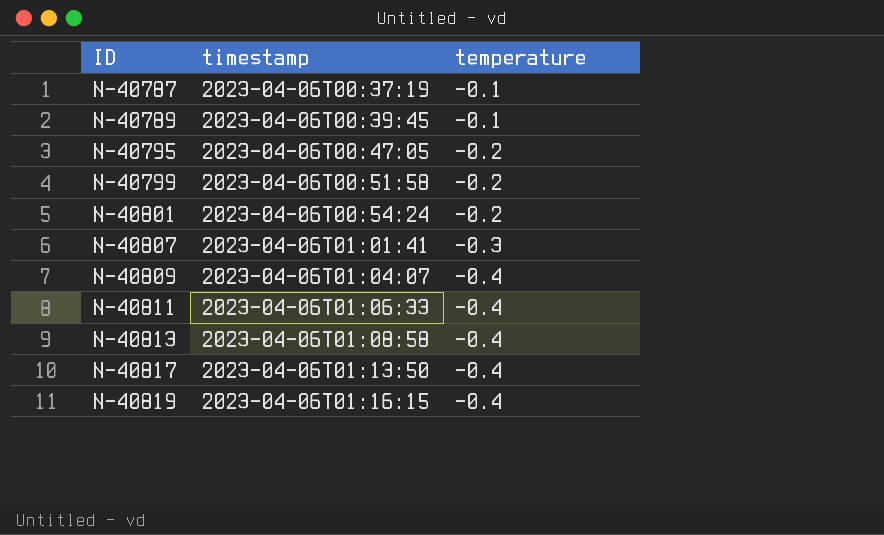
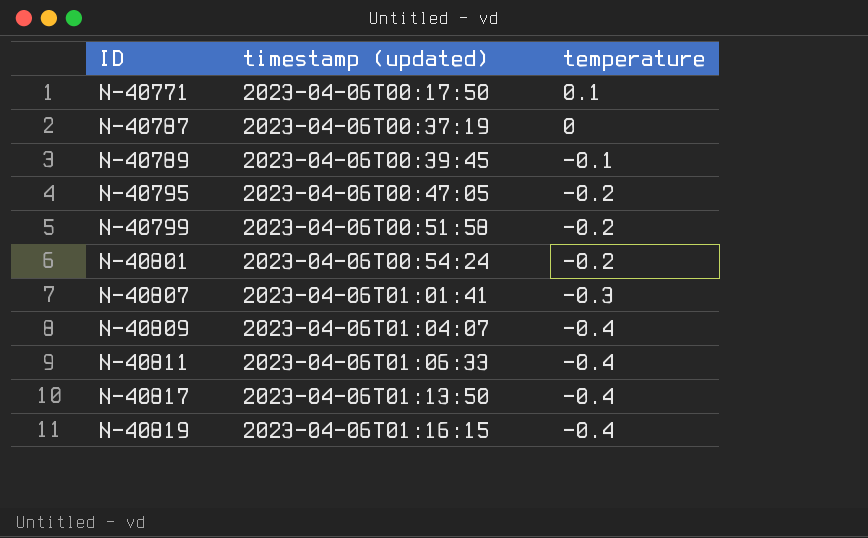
column name: timestamp -> timestamp (updated)
row N-40813: 2023-04-06T01:08:58 | -0.4 -> none
row N-40771: none -> 2023-04-06T00:17:50 | 0.1
N-40787 | temperature: -0.1 -> 0

